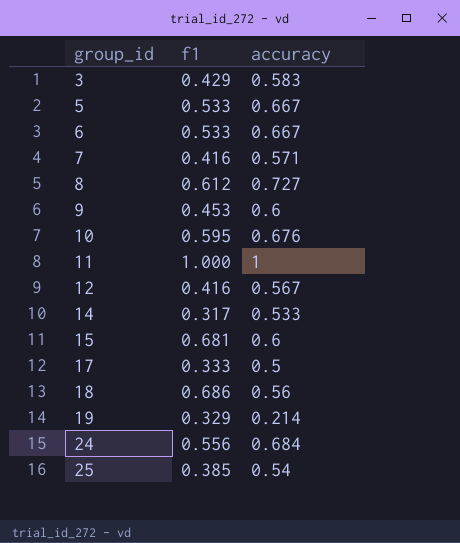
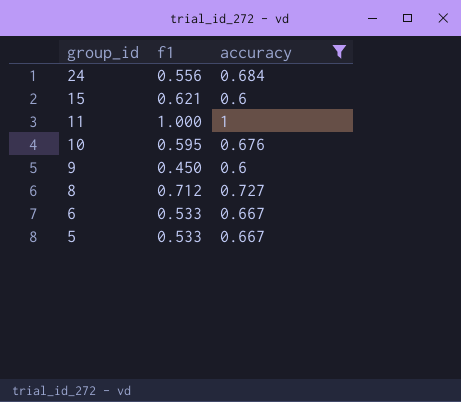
filter: none -> accuracy >= 0.6
row order: group_id ascending -> group_id descending
15 | f1: 0.681 -> 0.621
9 | f1: 0.453 -> 0.450
8 | f1: 0.612 -> 0.712

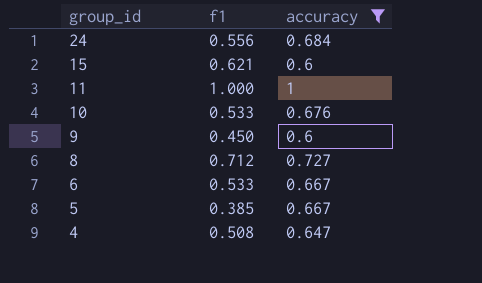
10 | f1: 0.595 -> 0.533
5 | f1: 0.533 -> 0.385
row 4: none -> 0.508 | 0.647

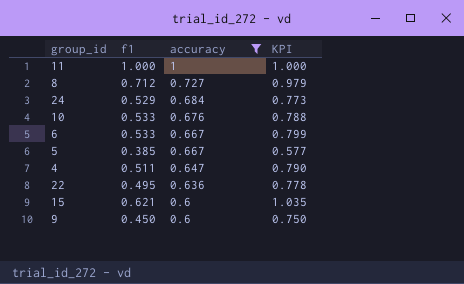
row order: group_id descending -> accuracy descending
column KPI | formula: none -> [f1] / [accuracy]
24 | f1: 0.556 -> 0.529
4 | f1: 0.508 -> 0.511
row 22: none -> 0.495 | 0.636 | 0.778

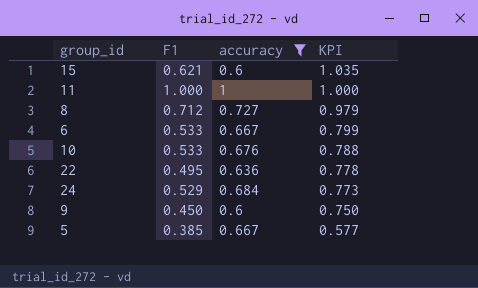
row order: accuracy descending -> KPI descending
column name: f1 -> F1
row 4: 0.511 | 0.647 | 0.790 -> none

